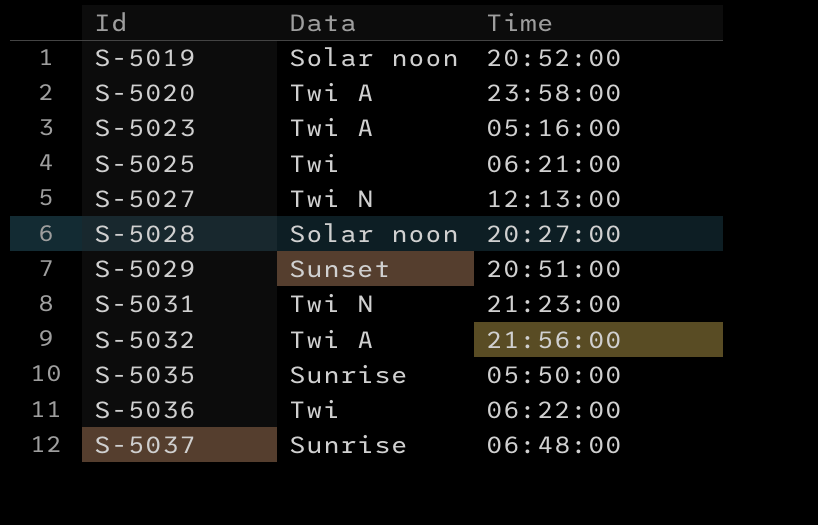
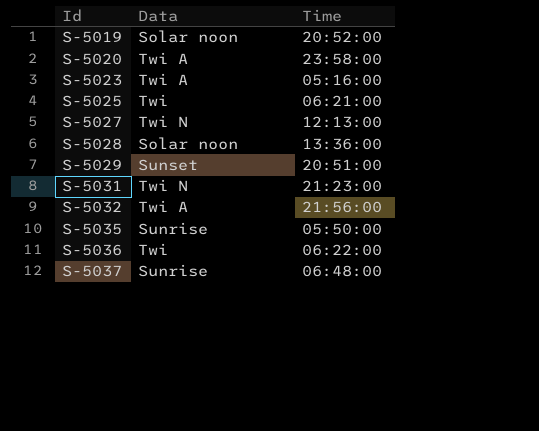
S-5028 | Time: 20:27:00 -> 13:36:00

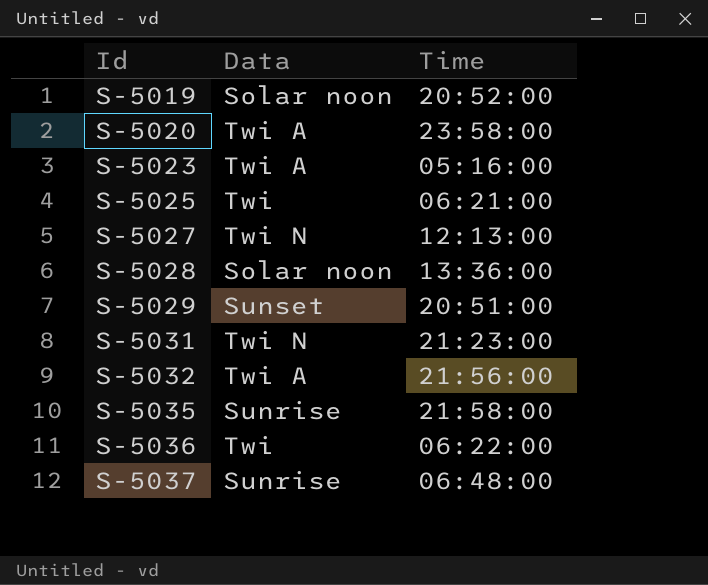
S-5035 | Time: 05:50:00 -> 21:58:00

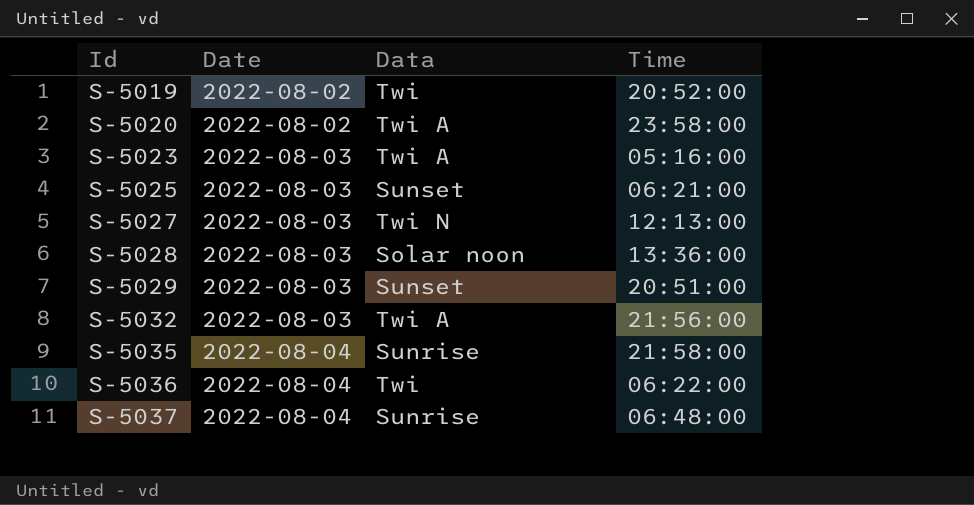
column Date | position: none -> 2
row S-5031: Twi N | 21:23:00 -> none
S-5019 | Data: Solar noon -> Twi
S-5025 | Data: Twi -> Sunset

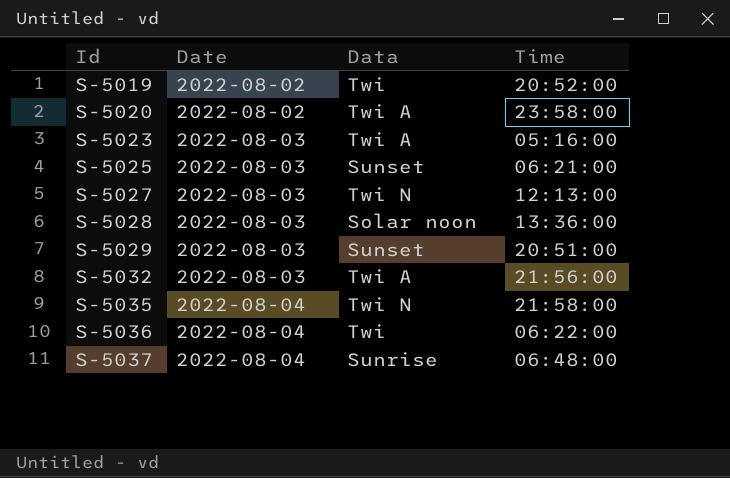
S-5035 | Data: Sunrise -> Twi N

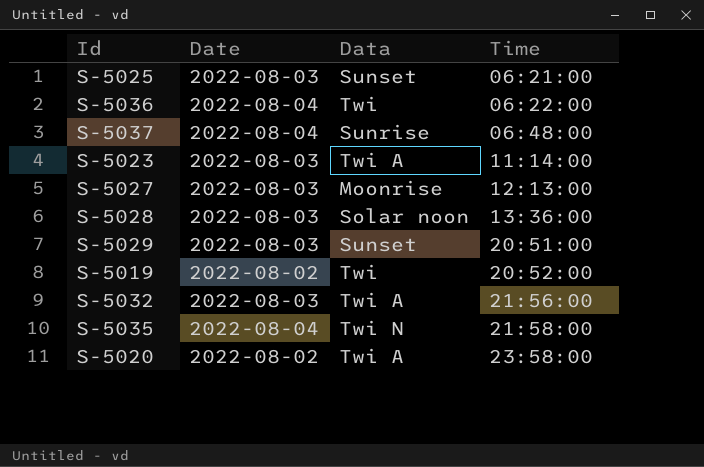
row order: Id ascending -> Time ascending
S-5023 | Time: 05:16:00 -> 11:14:00
S-5027 | Data: Twi N -> Moonrise

